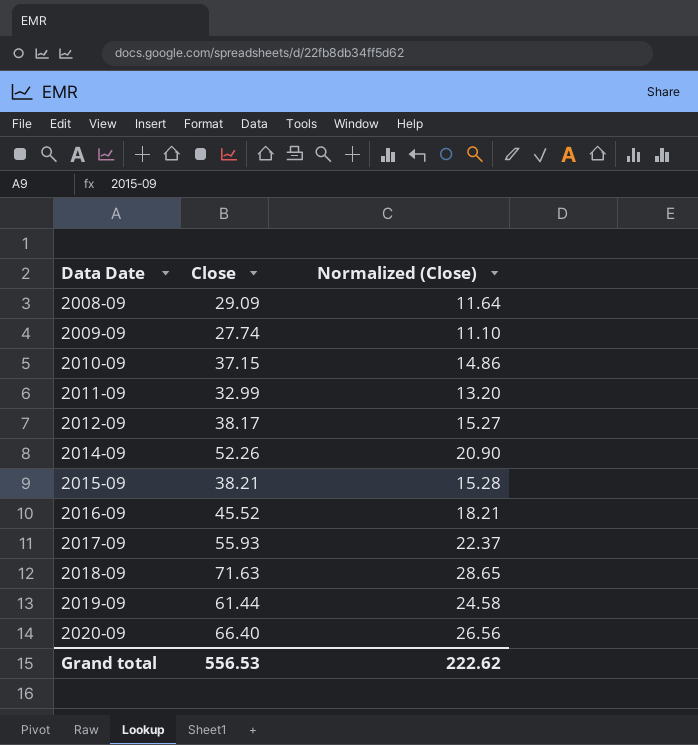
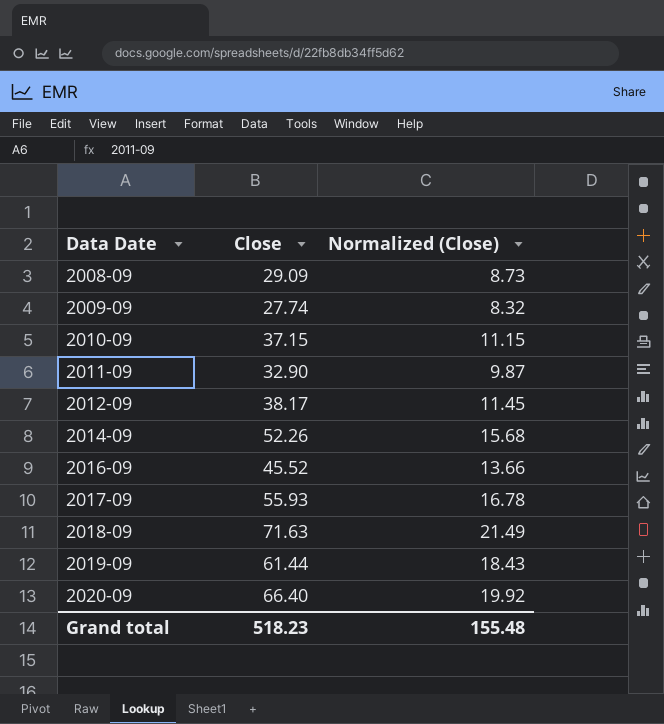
column Normalized (Close) | formula: [Close] * 0.4 -> [Close] * 0.3
row 2015-09: 38.21 | 15.28 -> none
2011-09 | Close: 32.99 -> 32.90
Grand total | Close: 556.53 -> 518.23
Grand total | Normalized (Close): 222.62 -> 155.48

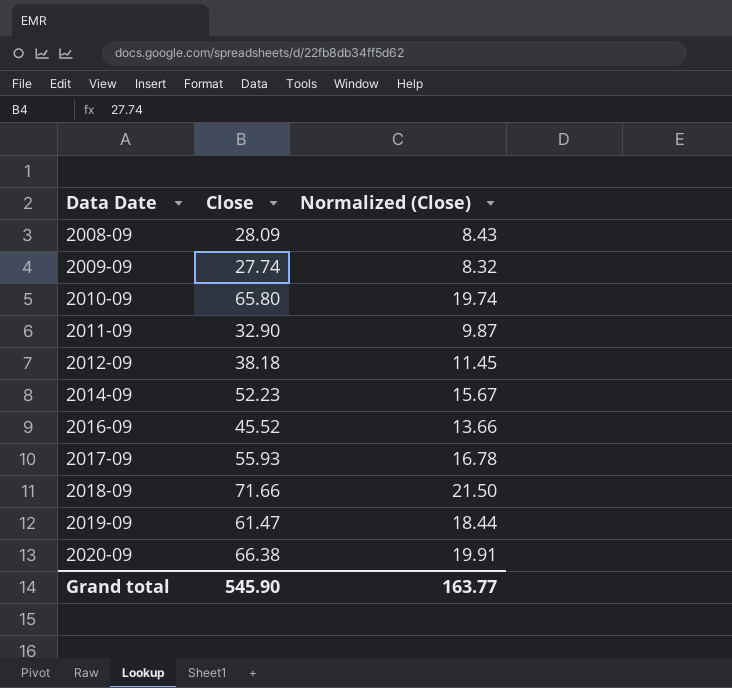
2008-09 | Close: 29.09 -> 28.09
2008-09 | Normalized (Close): 8.73 -> 8.43
2010-09 | Close: 37.15 -> 65.80
2010-09 | Normalized (Close): 11.15 -> 19.74
2012-09 | Close: 38.17 -> 38.18
2014-09 | Close: 52.26 -> 52.23
2014-09 | Normalized (Close): 15.68 -> 15.67
2018-09 | Close: 71.63 -> 71.66
2018-09 | Normalized (Close): 21.49 -> 21.50
2019-09 | Close: 61.44 -> 61.47
2019-09 | Normalized (Close): 18.43 -> 18.44
2020-09 | Close: 66.40 -> 66.38
2020-09 | Normalized (Close): 19.92 -> 19.91
Grand total | Close: 518.23 -> 545.90
Grand total | Normalized (Close): 155.48 -> 163.77

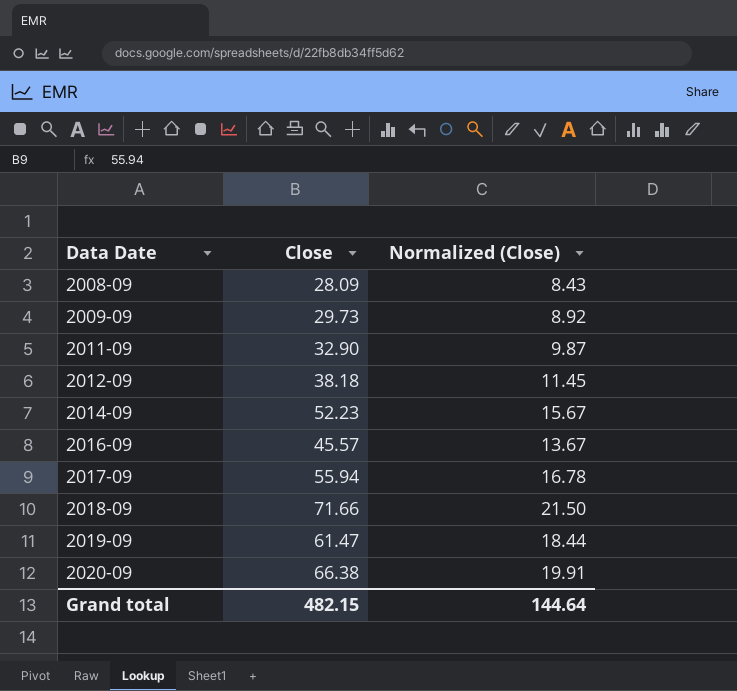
row 2010-09: 65.80 | 19.74 -> none
2009-09 | Close: 27.74 -> 29.73
2009-09 | Normalized (Close): 8.32 -> 8.92
2016-09 | Close: 45.52 -> 45.57
2016-09 | Normalized (Close): 13.66 -> 13.67
2017-09 | Close: 55.93 -> 55.94
Grand total | Close: 545.90 -> 482.15
Grand total | Normalized (Close): 163.77 -> 144.64

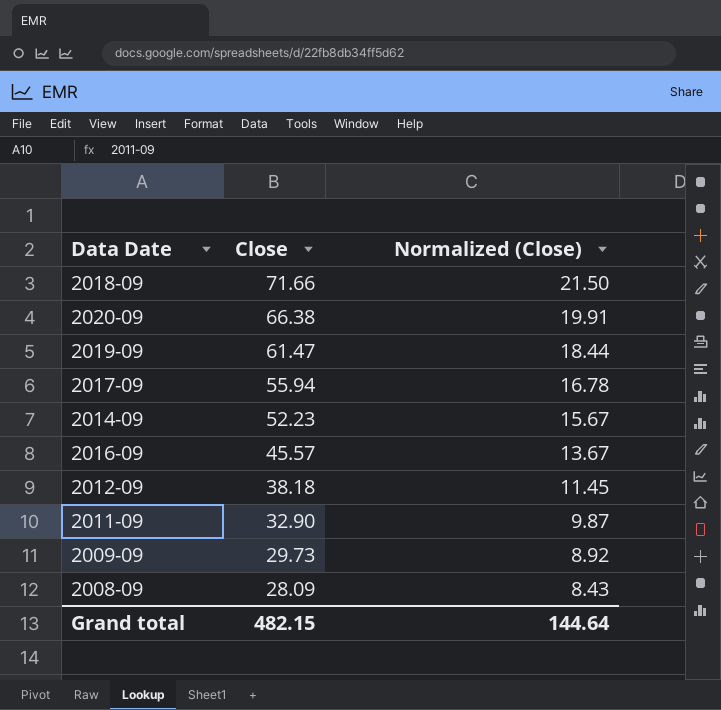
row order: Data Date ascending -> Close descending

